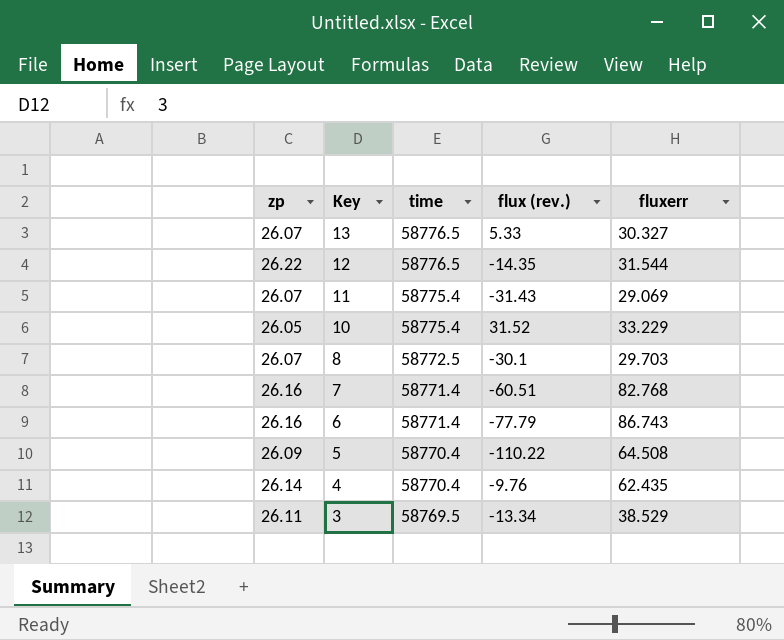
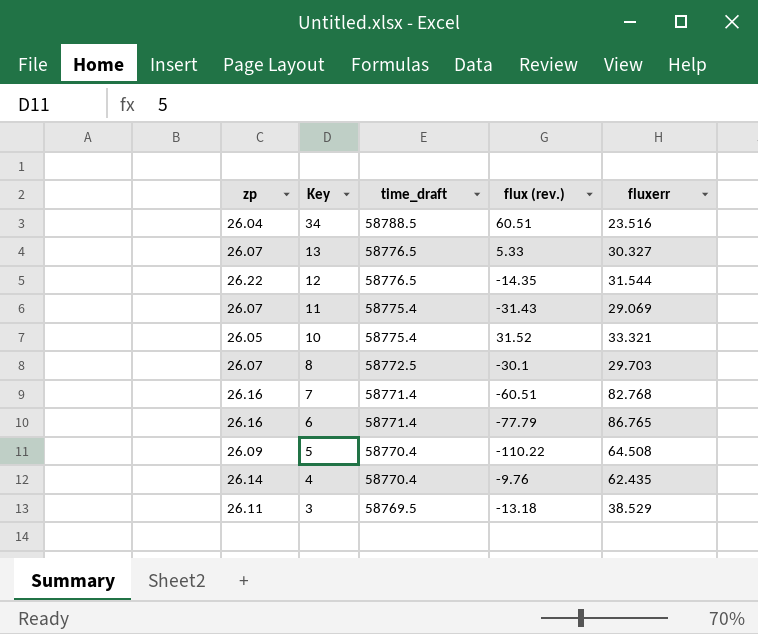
column name: time -> time_draft
row 34: none -> 26.04 | 58788.5 | 60.51 | 23.516
10 | fluxerr: 33.229 -> 33.321
6 | fluxerr: 86.743 -> 86.765
3 | flux (rev.): -13.34 -> -13.18

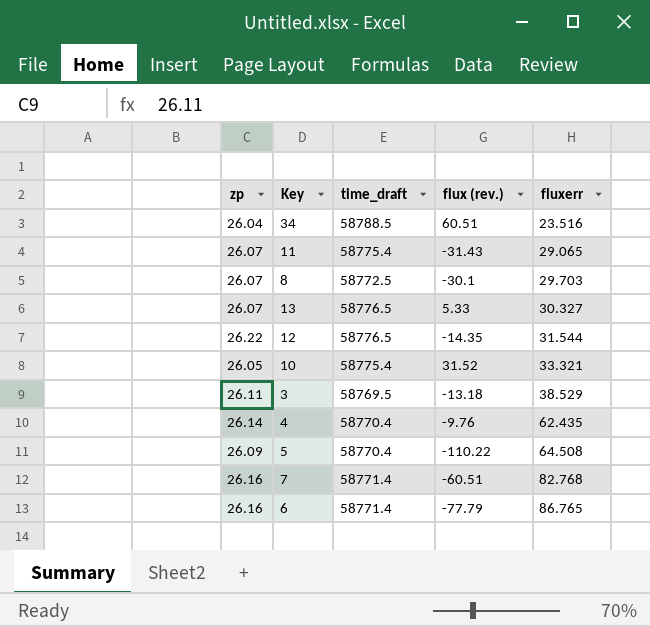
row order: Key descending -> fluxerr ascending
11 | fluxerr: 29.069 -> 29.065

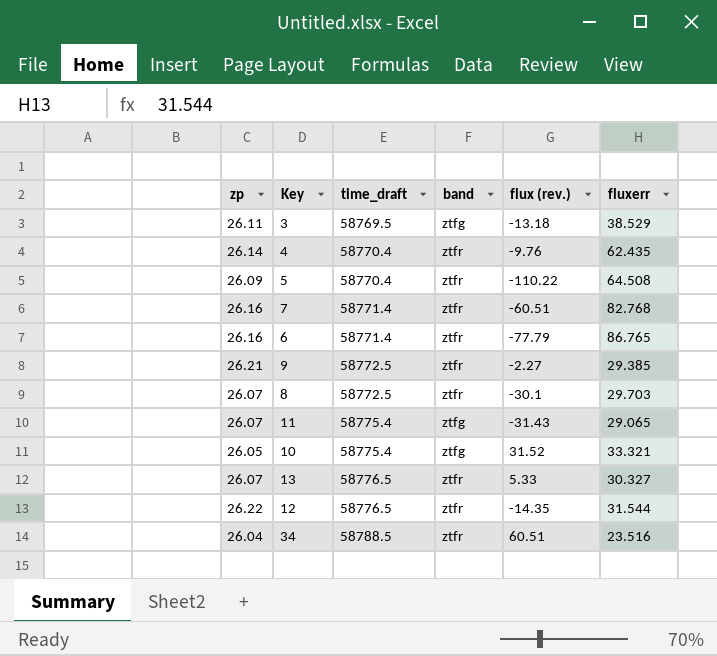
row order: fluxerr ascending -> time_draft ascending
column band | position: none -> 4
row 9: none -> 26.21 | 58772.5 | ztfr | -2.27 | 29.385

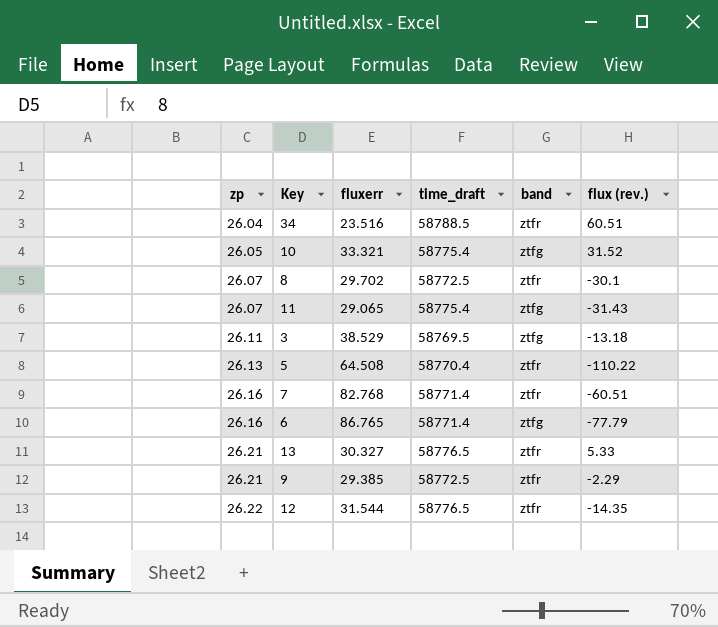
row order: time_draft ascending -> zp ascending
column fluxerr | position: 6 -> 3
row 4: 26.14 | 58770.4 | ztfr | -9.76 | 62.435 -> none
8 | fluxerr: 29.703 -> 29.702
5 | zp: 26.09 -> 26.13
6 | band: ztfr -> ztfg
13 | zp: 26.07 -> 26.21
9 | flux (rev.): -2.27 -> -2.29

